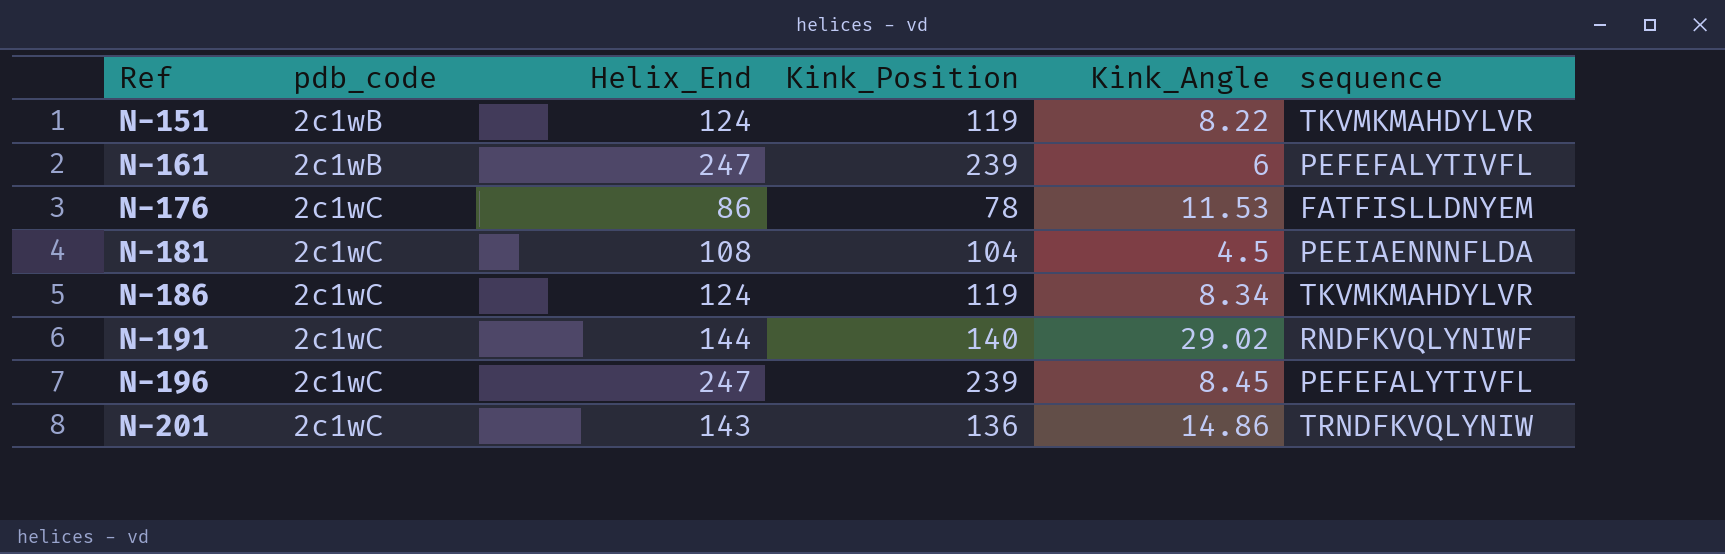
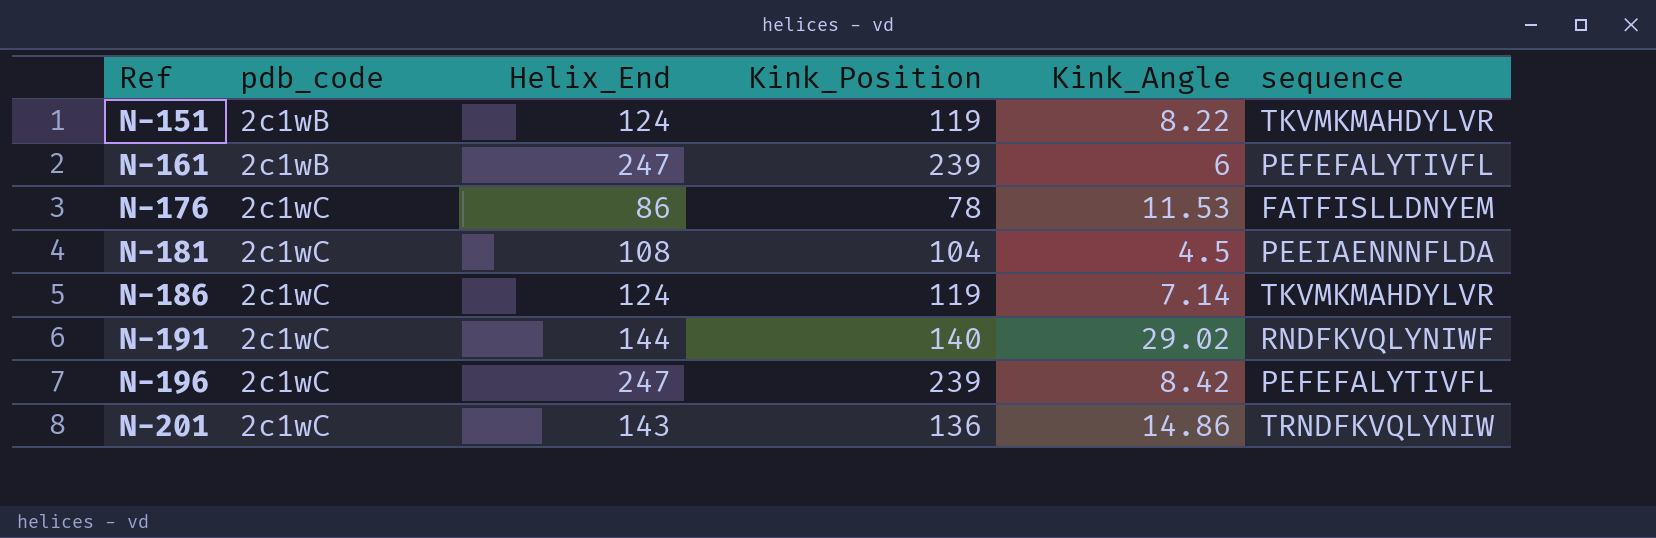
N-186 | Kink_Angle: 8.34 -> 7.14
N-196 | Kink_Angle: 8.45 -> 8.42

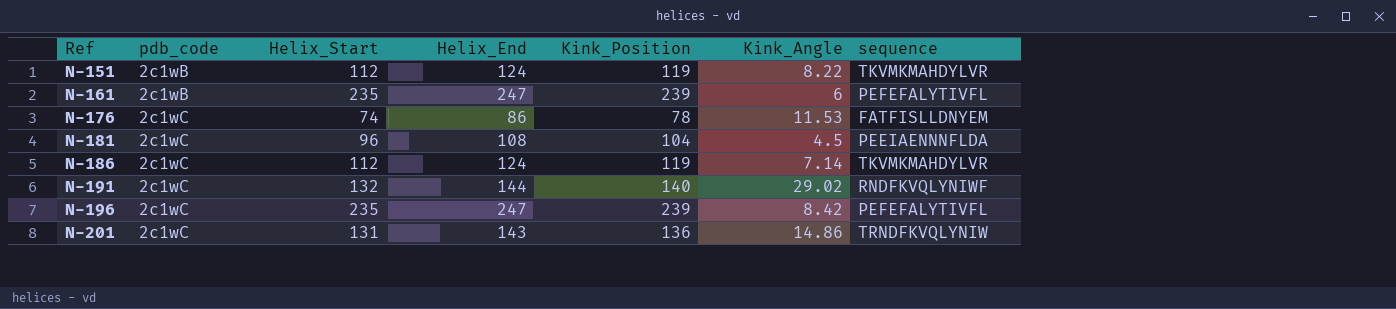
column Helix_Start | position: none -> 3

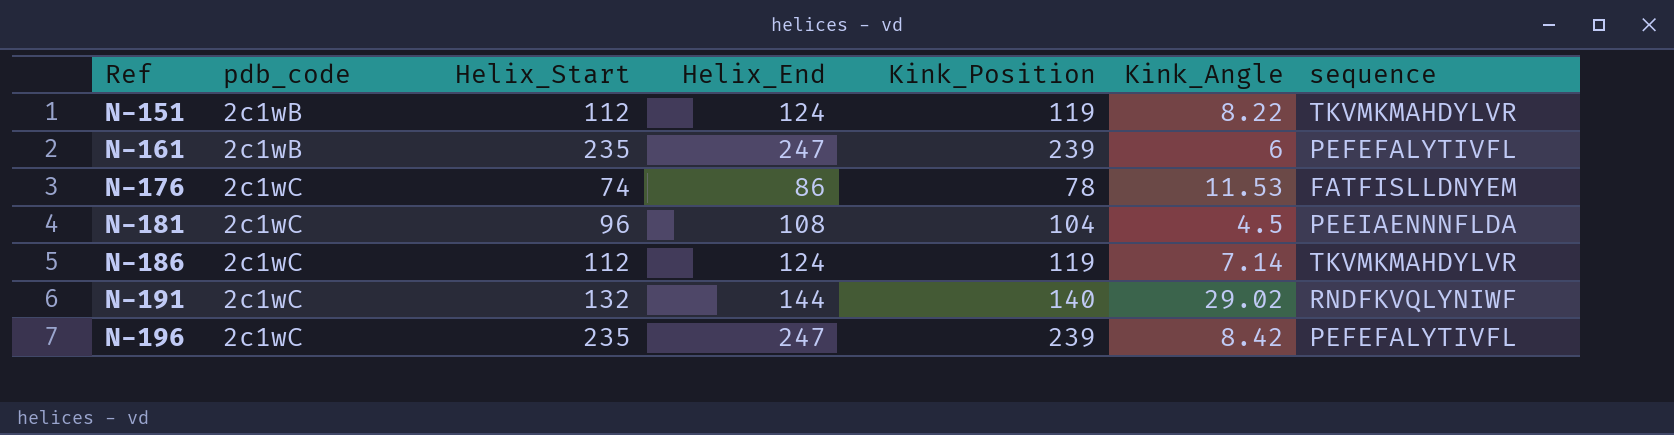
row N-201: 2c1wC | 131 | 143 | 136 | 14.86 | TRNDFKVQLYNIW -> none

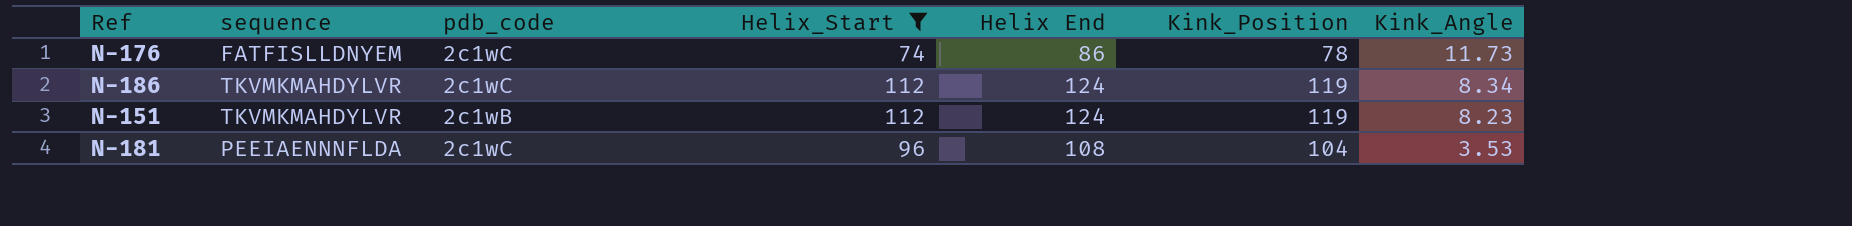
filter: none -> Helix_Start <= 112
row order: Ref ascending -> Kink_Angle descending
column sequence | position: 7 -> 2
column name: Helix_End -> Helix End
N-176 | Kink_Angle: 11.53 -> 11.73
N-186 | Kink_Angle: 7.14 -> 8.34
N-151 | Kink_Angle: 8.22 -> 8.23
N-181 | Kink_Angle: 4.5 -> 3.53

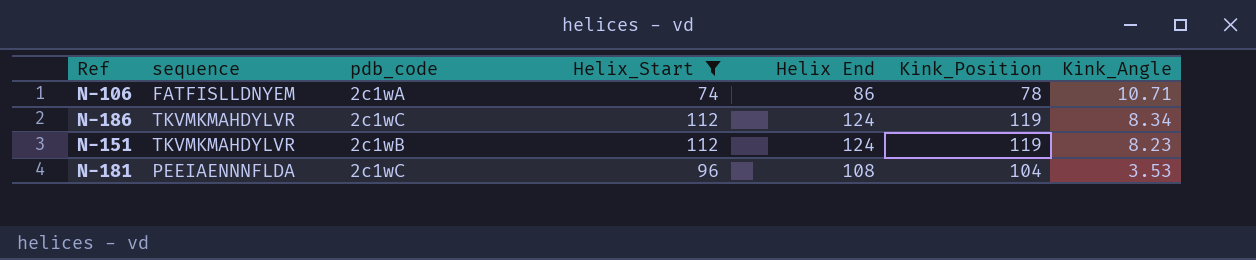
row N-176: FATFISLLDNYEM | 2c1wC | 74 | 86 | 78 | 11.73 -> none
row N-106: none -> FATFISLLDNYEM | 2c1wA | 74 | 86 | 78 | 10.71

